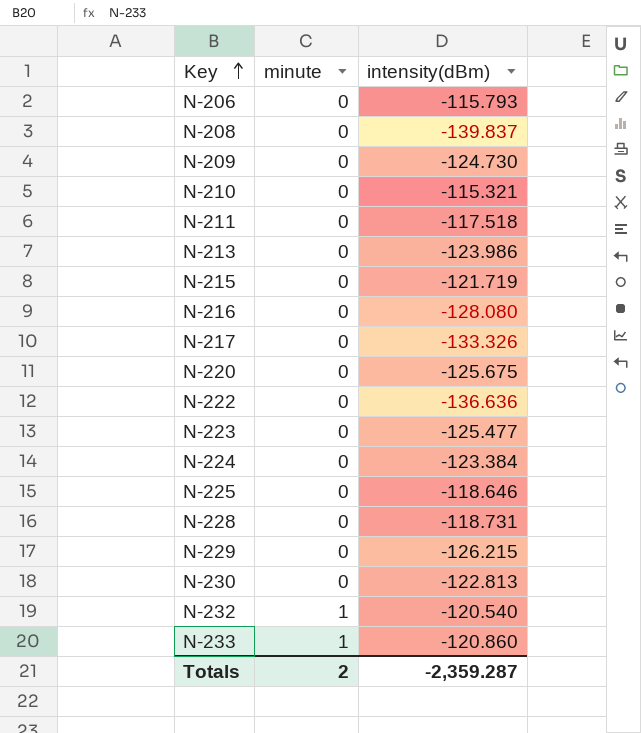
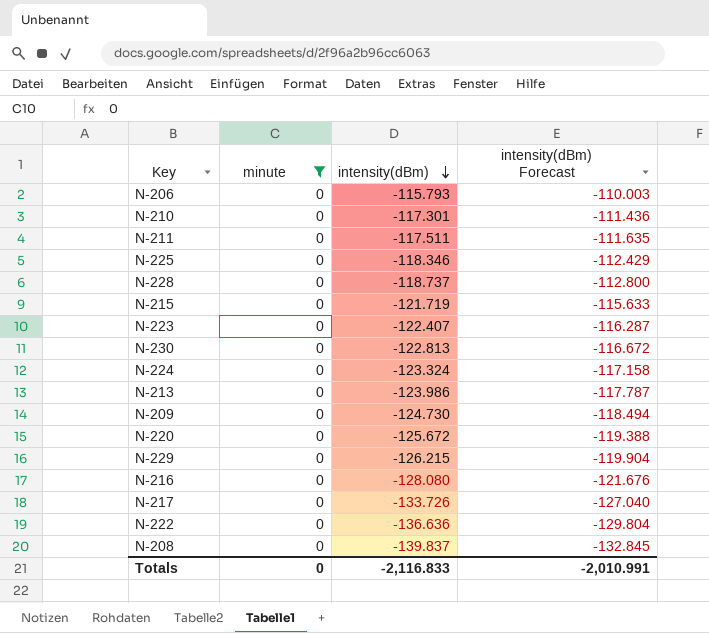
filter: none -> minute = 0
row order: Key ascending -> intensity(dBm) descending
column intensity(dBm) Forecast | formula: none -> [intensity(dBm)] * 0.95
N-210 | intensity(dBm): -115.321 -> -117.301
N-211 | intensity(dBm): -117.518 -> -117.511
N-225 | intensity(dBm): -118.646 -> -118.346
N-228 | intensity(dBm): -118.731 -> -118.737
N-223 | intensity(dBm): -125.477 -> -122.407
N-224 | intensity(dBm): -123.384 -> -123.324
N-220 | intensity(dBm): -125.675 -> -125.672
N-217 | intensity(dBm): -133.326 -> -133.726
Totals | minute: 2 -> 0
Totals | intensity(dBm): -2,359.287 -> -2,116.833

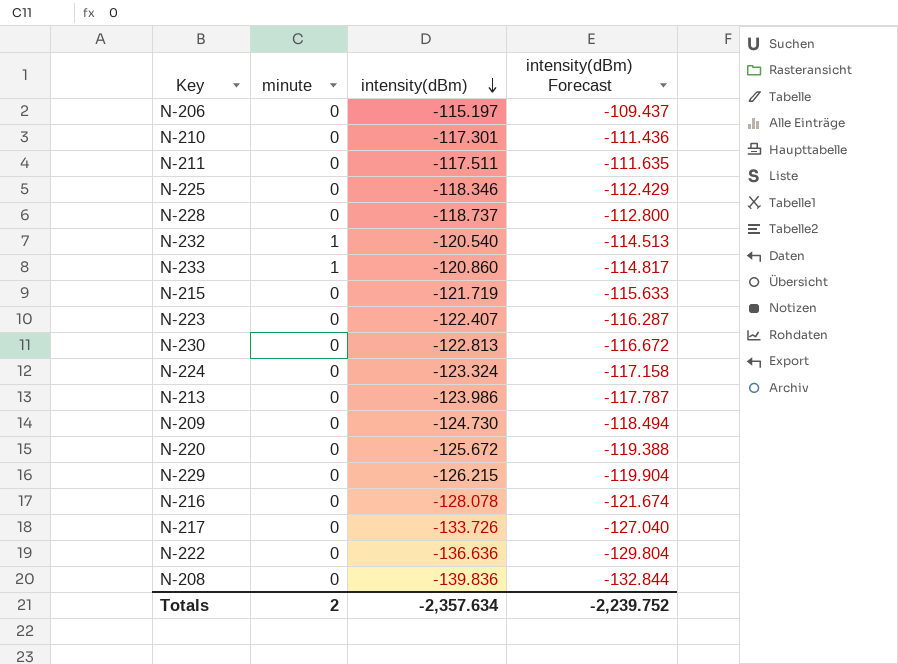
filter: minute = 0 -> none
N-206 | intensity(dBm): -115.793 -> -115.197
N-206 | intensity(dBm) Forecast: -110.003 -> -109.437
N-216 | intensity(dBm): -128.080 -> -128.078
N-216 | intensity(dBm) Forecast: -121.676 -> -121.674
N-208 | intensity(dBm): -139.837 -> -139.836
N-208 | intensity(dBm) Forecast: -132.845 -> -132.844
Totals | minute: 0 -> 2
Totals | intensity(dBm): -2,116.833 -> -2,357.634
Totals | intensity(dBm) Forecast: -2,010.991 -> -2,239.752

